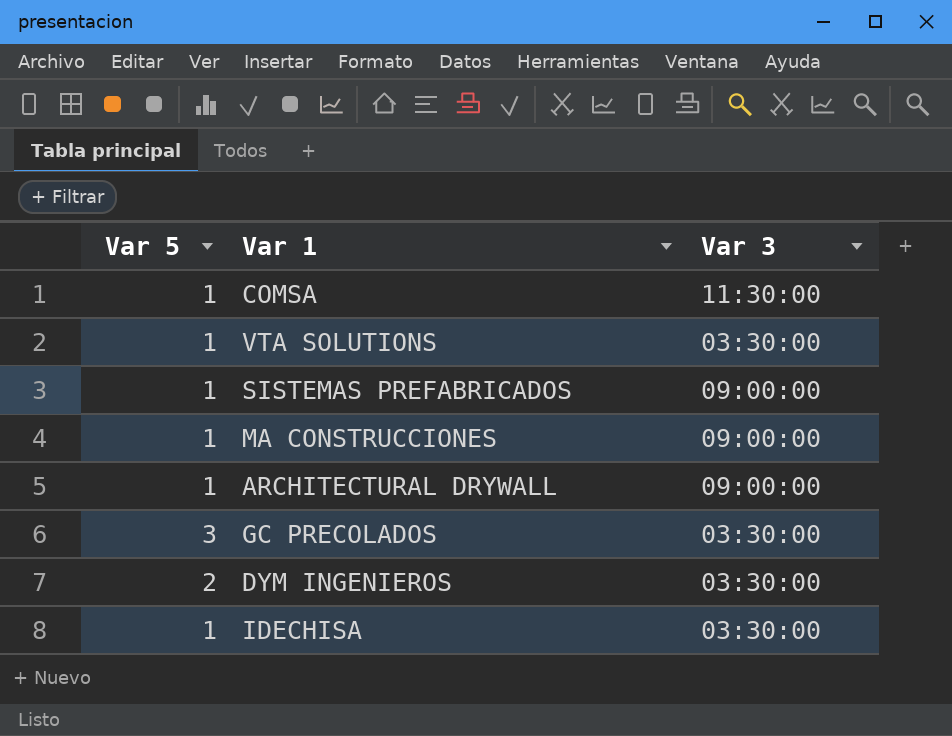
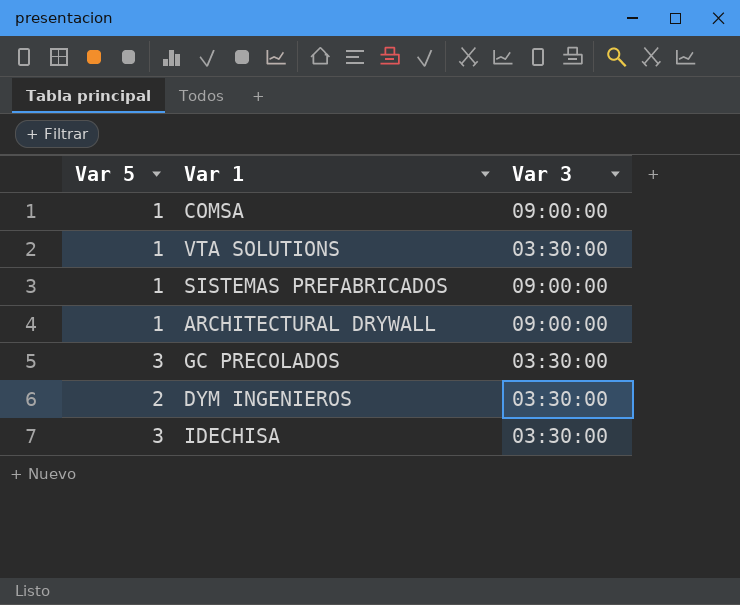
row MA CONSTRUCCIONES: 1 | 09:00:00 -> none
COMSA | Var 3: 11:30:00 -> 09:00:00
IDECHISA | Var 5: 1 -> 3

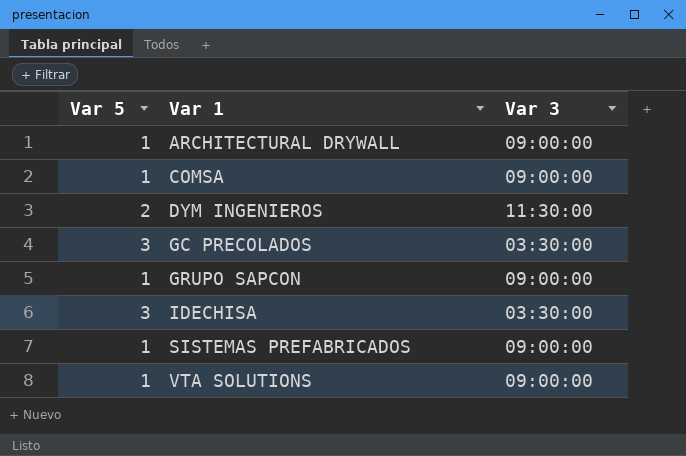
row order: none -> Var 1 ascending
DYM INGENIEROS | Var 3: 03:30:00 -> 11:30:00
row GRUPO SAPCON: none -> 1 | 09:00:00
VTA SOLUTIONS | Var 3: 03:30:00 -> 09:00:00

